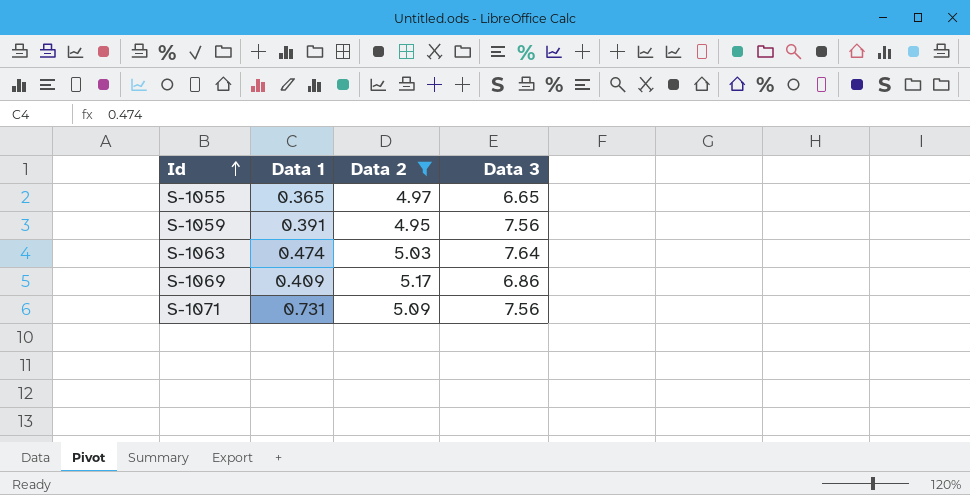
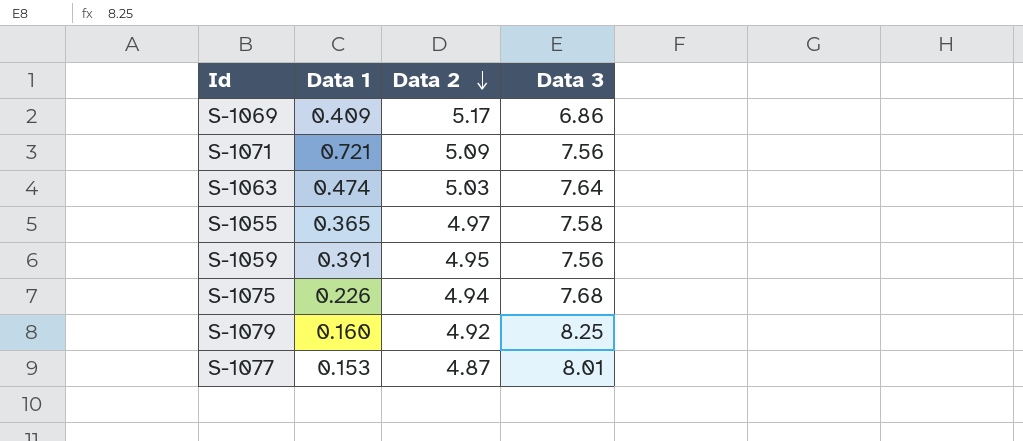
filter: Data 2 >= 4.95 -> none
row order: Id ascending -> Data 2 descending
S-1071 | Data 1: 0.731 -> 0.721
S-1055 | Data 3: 6.65 -> 7.58

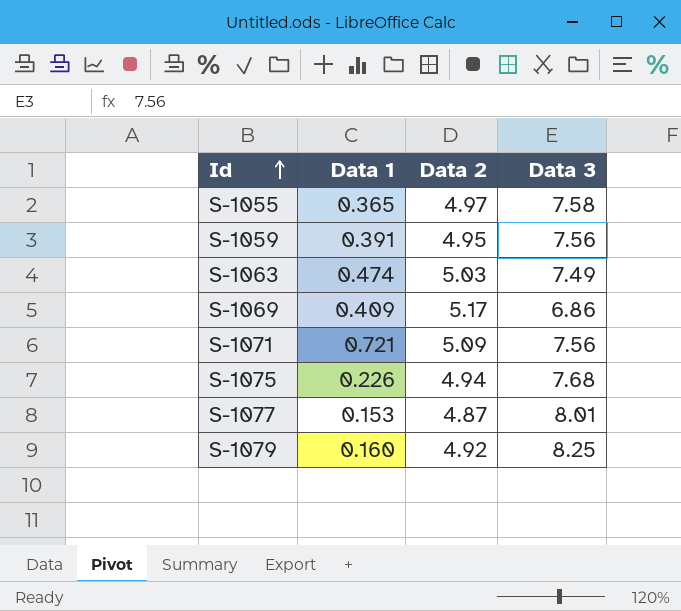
row order: Data 2 descending -> Id ascending
S-1063 | Data 3: 7.64 -> 7.49

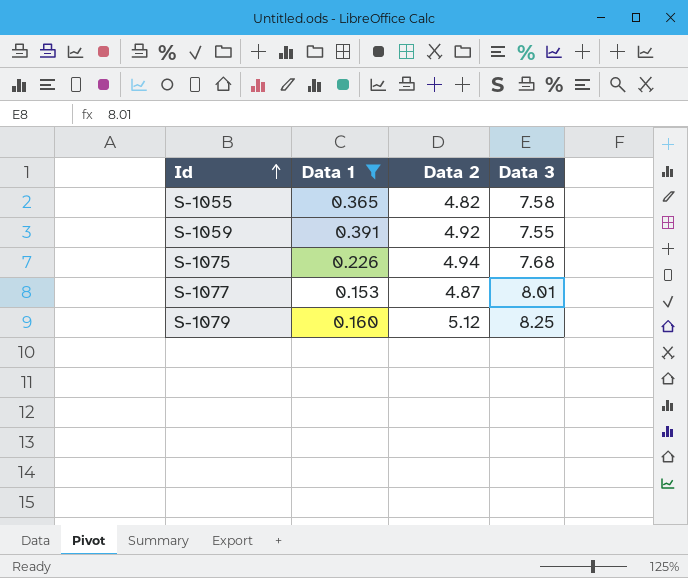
filter: none -> Data 1 <= 0.391
S-1055 | Data 2: 4.97 -> 4.82
S-1059 | Data 2: 4.95 -> 4.92
S-1059 | Data 3: 7.56 -> 7.55
S-1079 | Data 2: 4.92 -> 5.12

